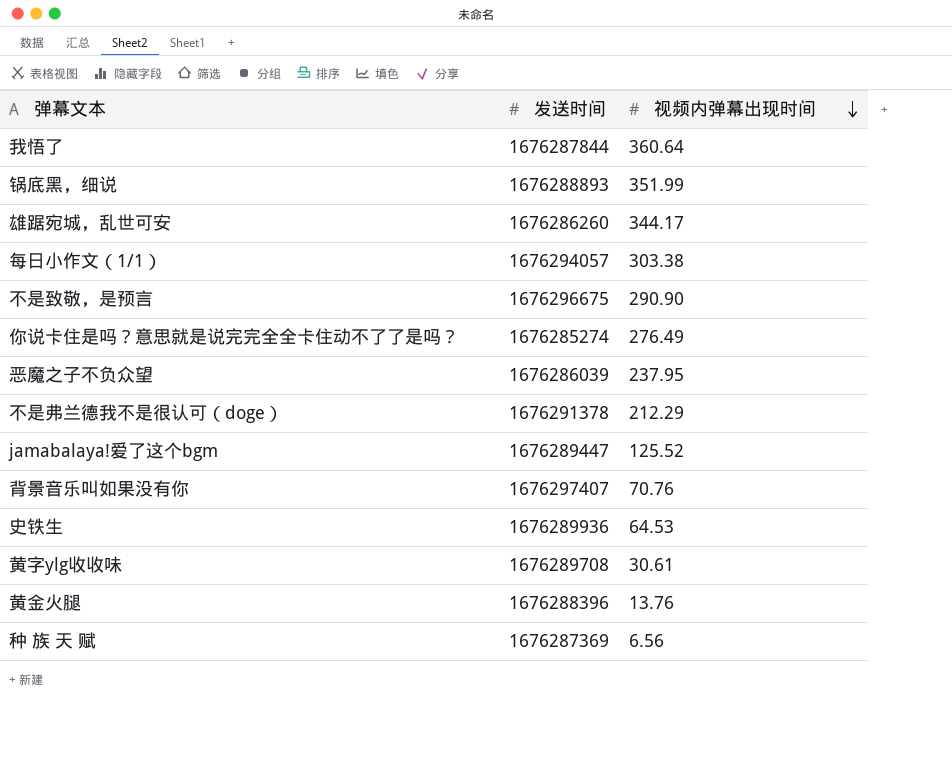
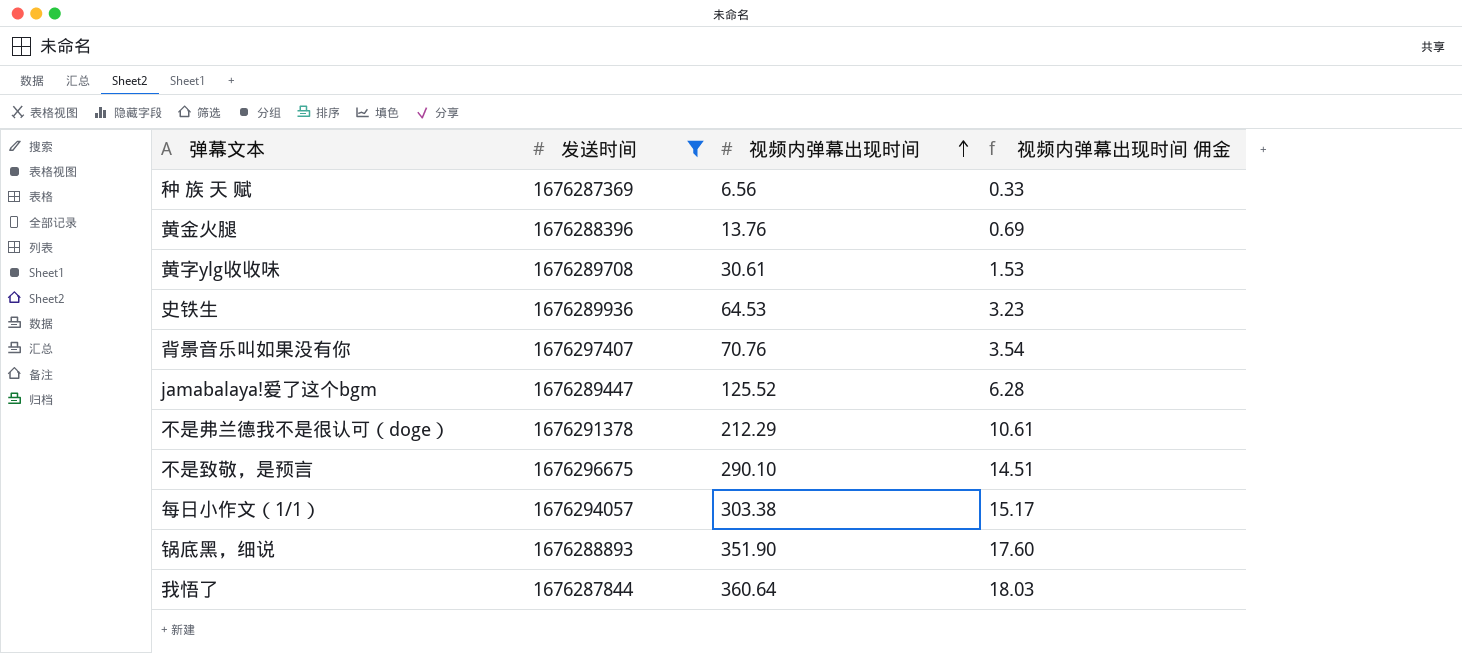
filter: none -> 发送时间 >= 1676287369
row order: 视频内弹幕出现时间 descending -> 视频内弹幕出现时间 ascending
column 视频内弹幕出现时间 佣金 | formula: none -> [视频内弹幕出现时间] * 0.05
不是致敬，是预言 | 视频内弹幕出现时间: 290.90 -> 290.10
锅底黑，细说 | 视频内弹幕出现时间: 351.99 -> 351.90

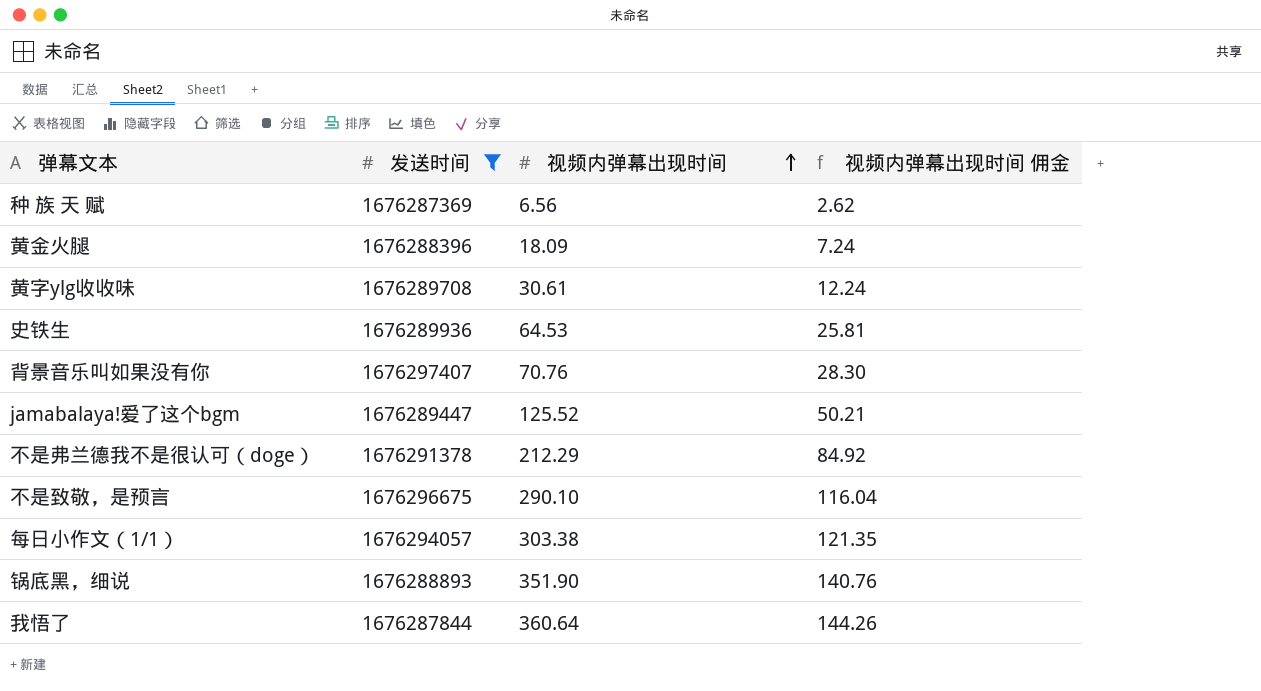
column 视频内弹幕出现时间 佣金 | formula: [视频内弹幕出现时间] * 0.05 -> [视频内弹幕出现时间] * 0.4
黄金火腿 | 视频内弹幕出现时间: 13.76 -> 18.09

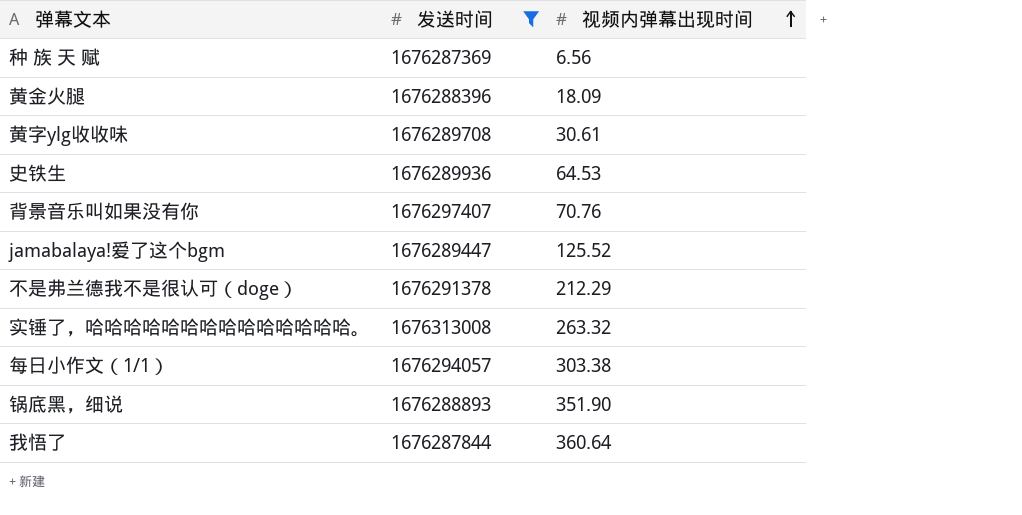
column 视频内弹幕出现时间 佣金 | formula: [视频内弹幕出现时间] * 0.4 -> none
row 不是致敬，是预言: 1676296675 | 290.10 | 116.04 -> none
row 实锤了，哈哈哈哈哈哈哈哈哈哈哈哈哈哈。: none -> 1676313008 | 263.32

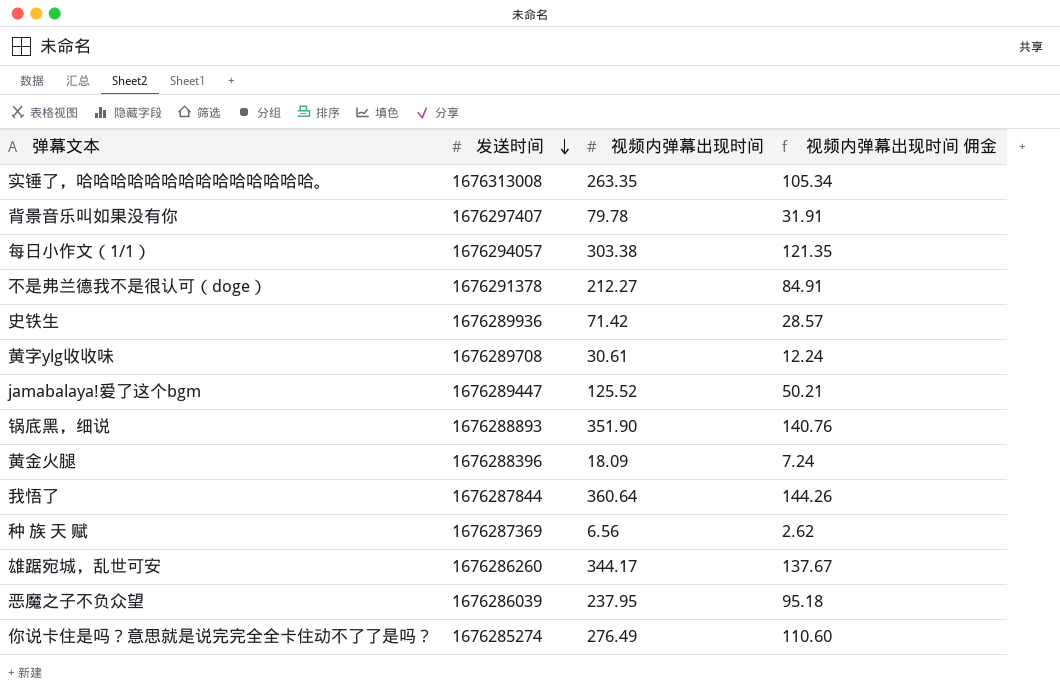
filter: 发送时间 >= 1676287369 -> none
row order: 视频内弹幕出现时间 ascending -> 发送时间 descending
column 视频内弹幕出现时间 佣金 | formula: none -> [视频内弹幕出现时间] * 0.4
实锤了，哈哈哈哈哈哈哈哈哈哈哈哈哈哈。 | 视频内弹幕出现时间: 263.32 -> 263.35
背景音乐叫如果没有你 | 视频内弹幕出现时间: 70.76 -> 79.78
不是弗兰德我不是很认可（doge） | 视频内弹幕出现时间: 212.29 -> 212.27
史铁生 | 视频内弹幕出现时间: 64.53 -> 71.42

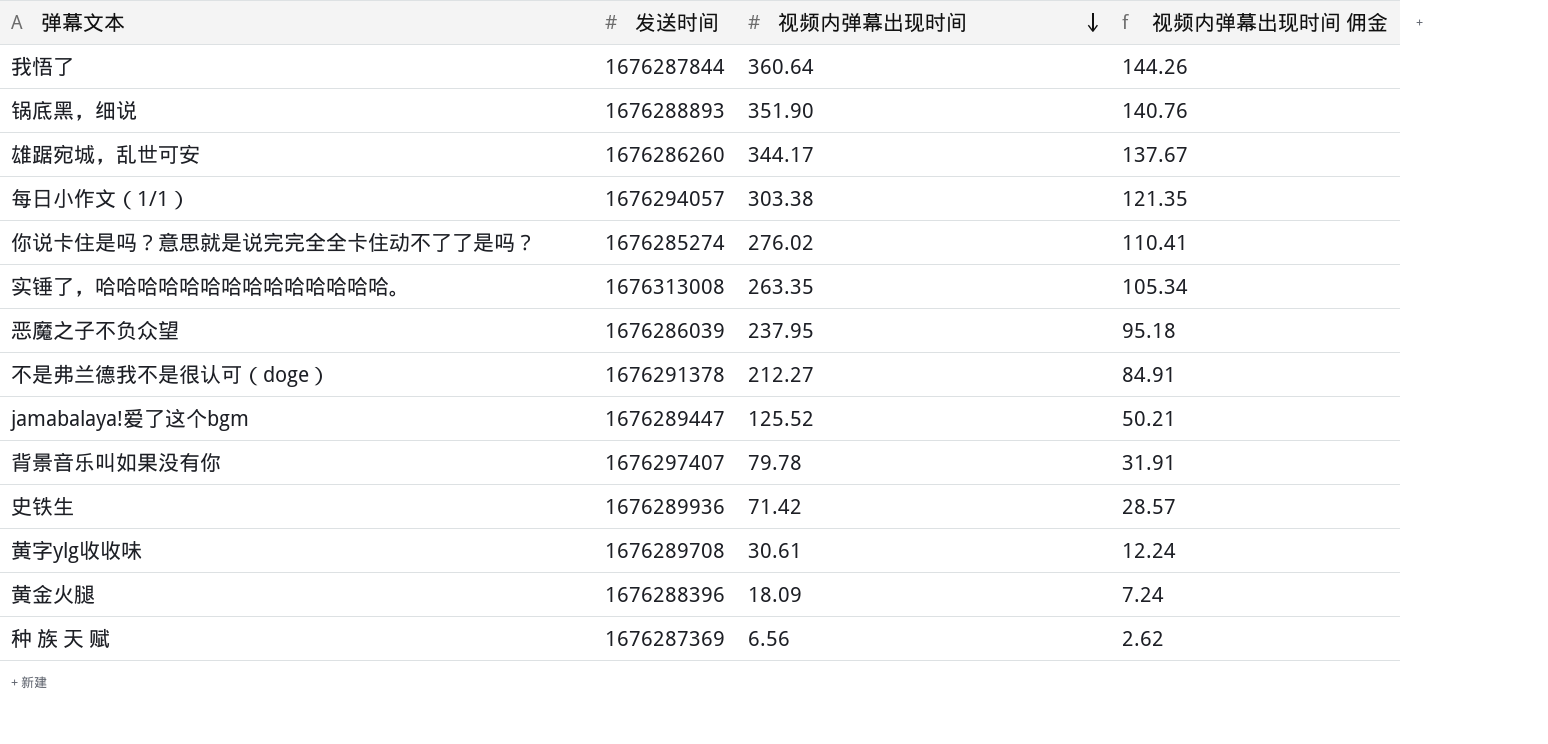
row order: 发送时间 descending -> 视频内弹幕出现时间 descending
你说卡住是吗？意思就是说完完全全卡住动不了了是吗？ | 视频内弹幕出现时间: 276.49 -> 276.02
你说卡住是吗？意思就是说完完全全卡住动不了了是吗？ | 视频内弹幕出现时间 佣金: 110.60 -> 110.41

